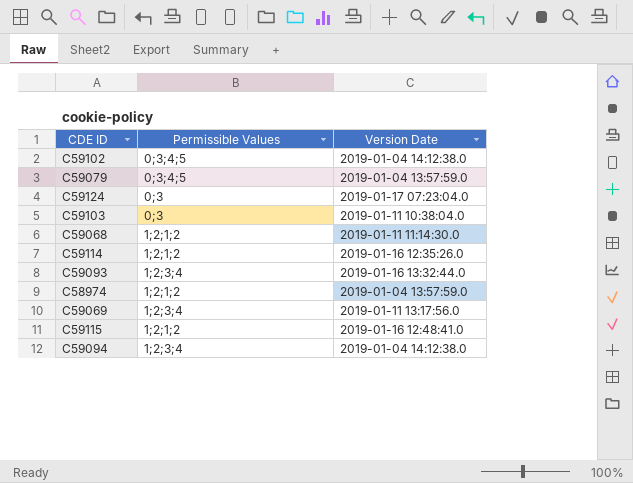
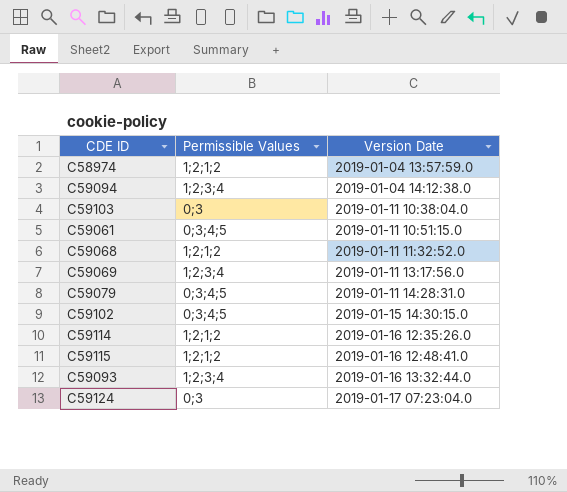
row order: none -> Version Date ascending
row C59061: none -> 0;3;4;5 | 2019-01-11 10:51:15.0
C59068 | Version Date: 2019-01-11 11:14:30.0 -> 2019-01-11 11:32:52.0
C59079 | Version Date: 2019-01-04 13:57:59.0 -> 2019-01-11 14:28:31.0
C59102 | Version Date: 2019-01-04 14:12:38.0 -> 2019-01-15 14:30:15.0

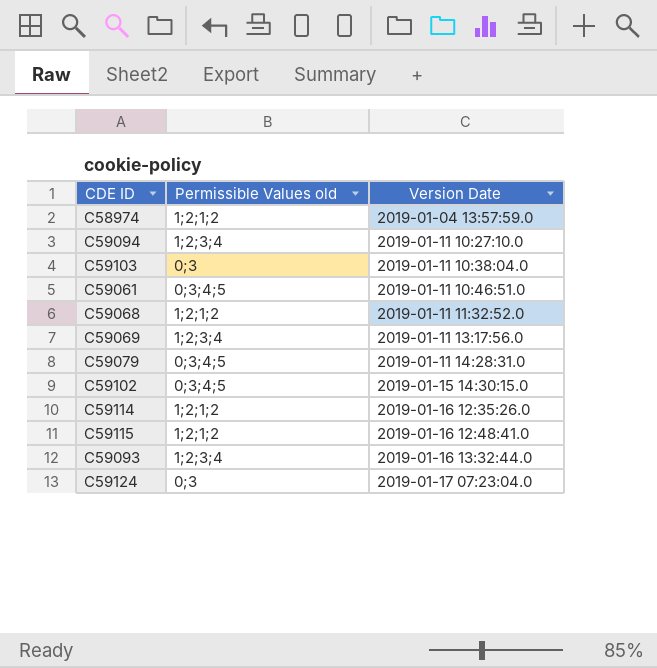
column name: Permissible Values -> Permissible Values old
C59094 | Version Date: 2019-01-04 14:12:38.0 -> 2019-01-11 10:27:10.0
C59061 | Version Date: 2019-01-11 10:51:15.0 -> 2019-01-11 10:46:51.0

